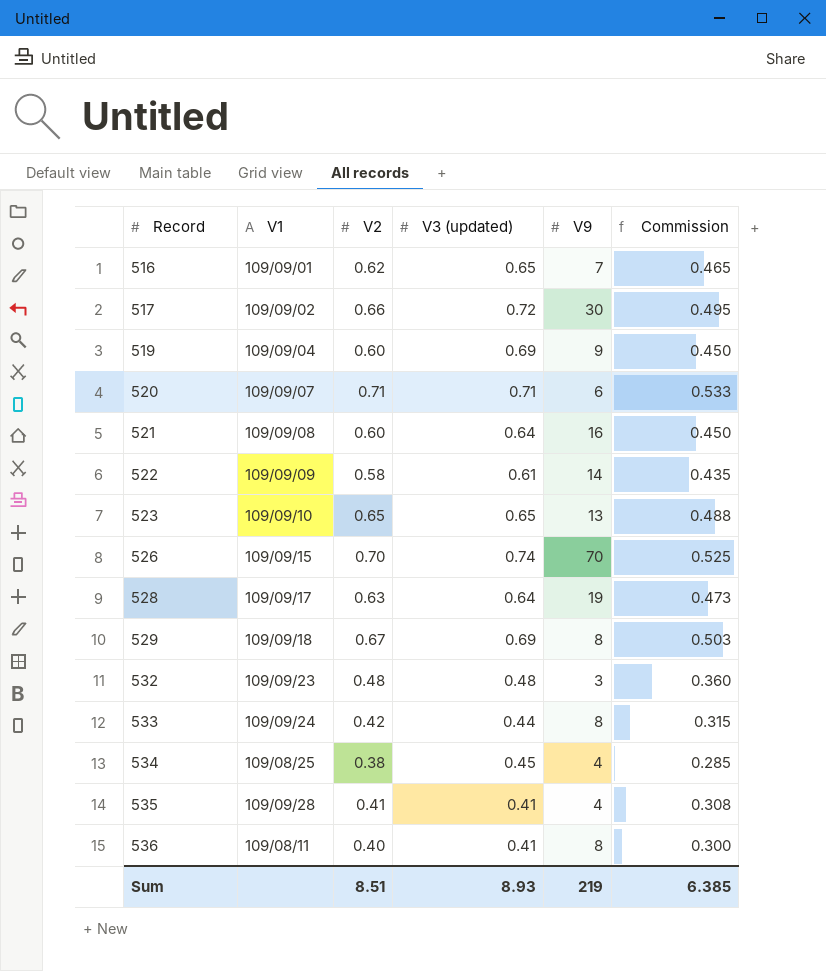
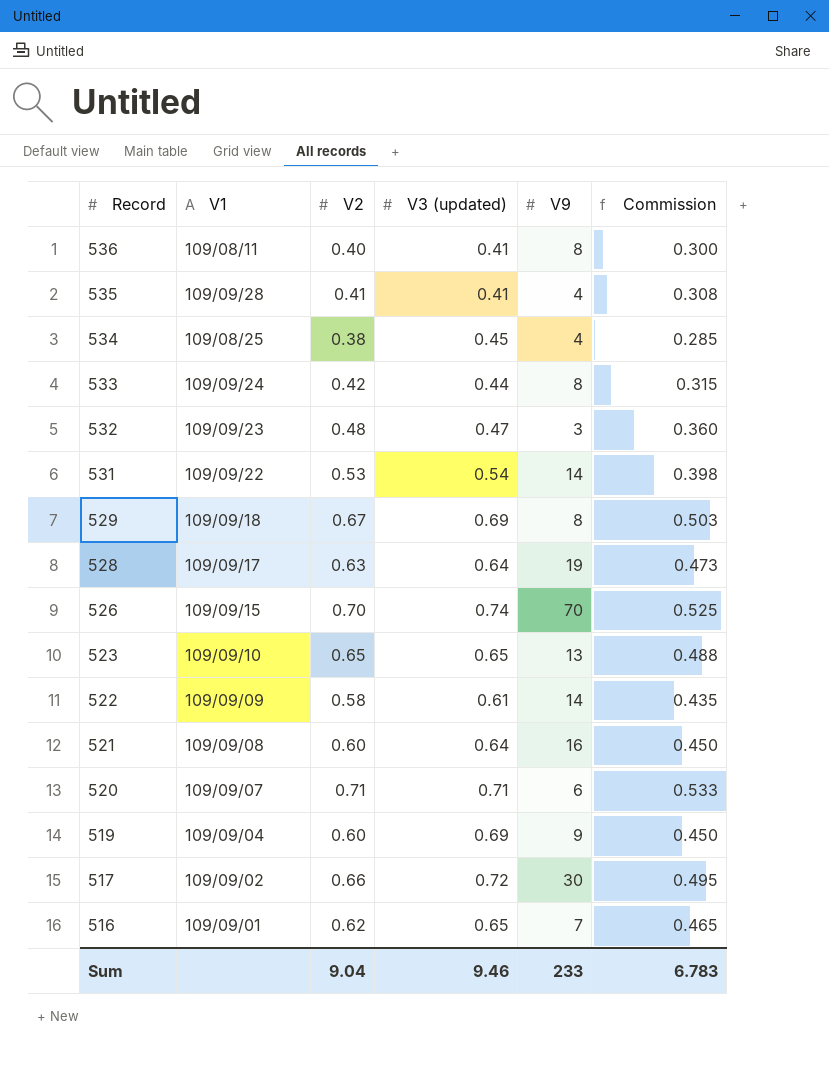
row order: Record ascending -> Record descending
532 | V3 (updated): 0.48 -> 0.47
row 531: none -> 109/09/22 | 0.53 | 0.54 | 14 | 0.398
Sum | V2: 8.51 -> 9.04
Sum | V3 (updated): 8.93 -> 9.46
Sum | V9: 219 -> 233
Sum | Commission: 6.385 -> 6.783

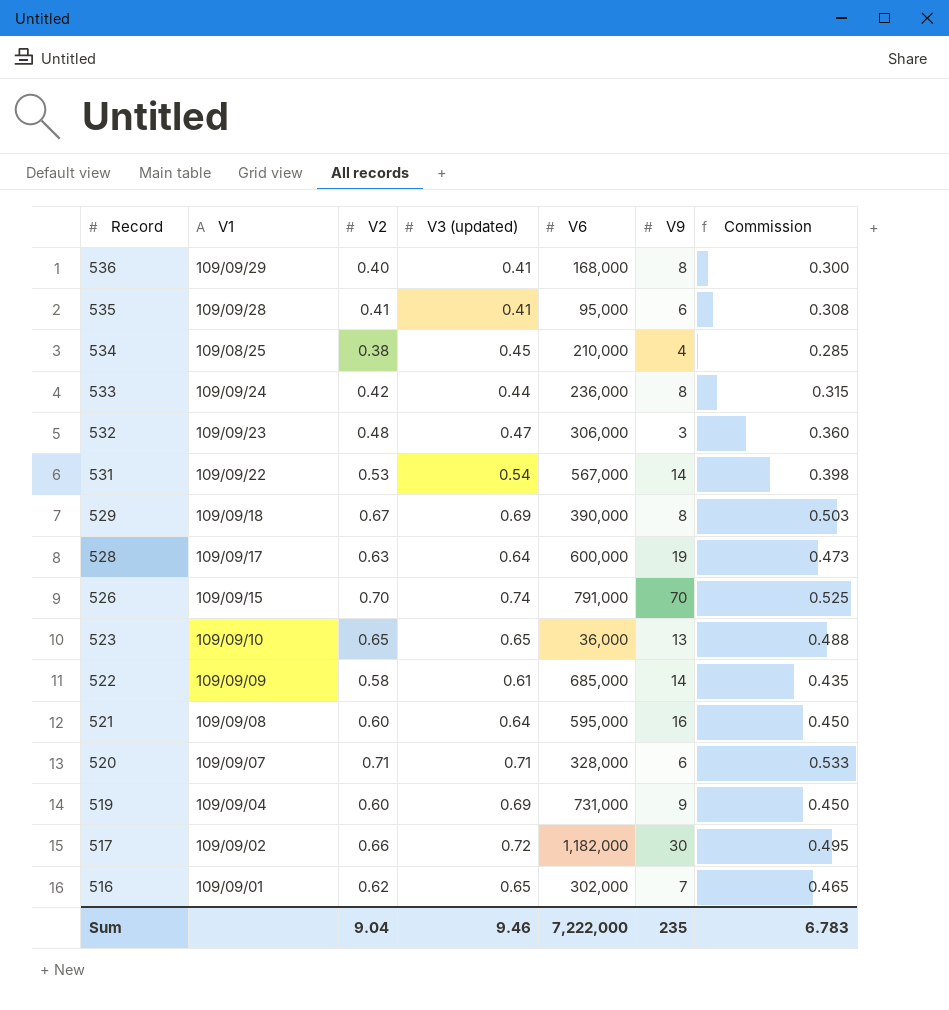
column V6 | position: none -> 5
536 | V1: 109/08/11 -> 109/09/29
535 | V9: 4 -> 6
Sum | V9: 233 -> 235

